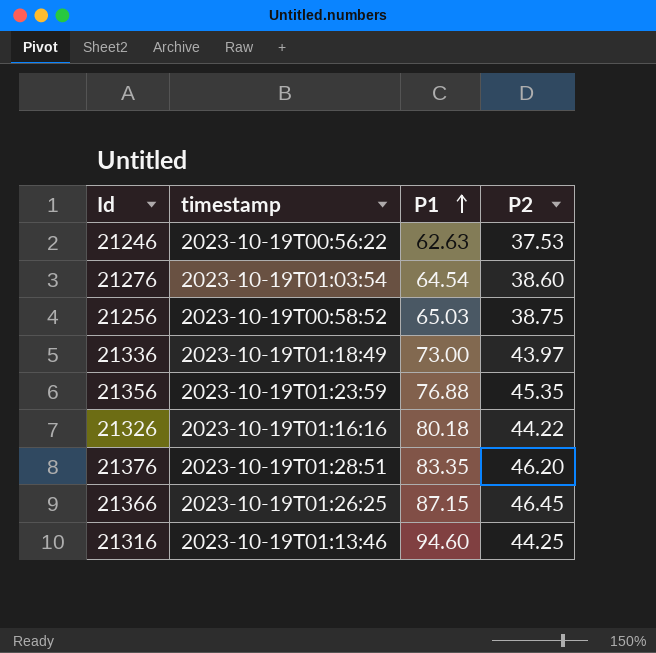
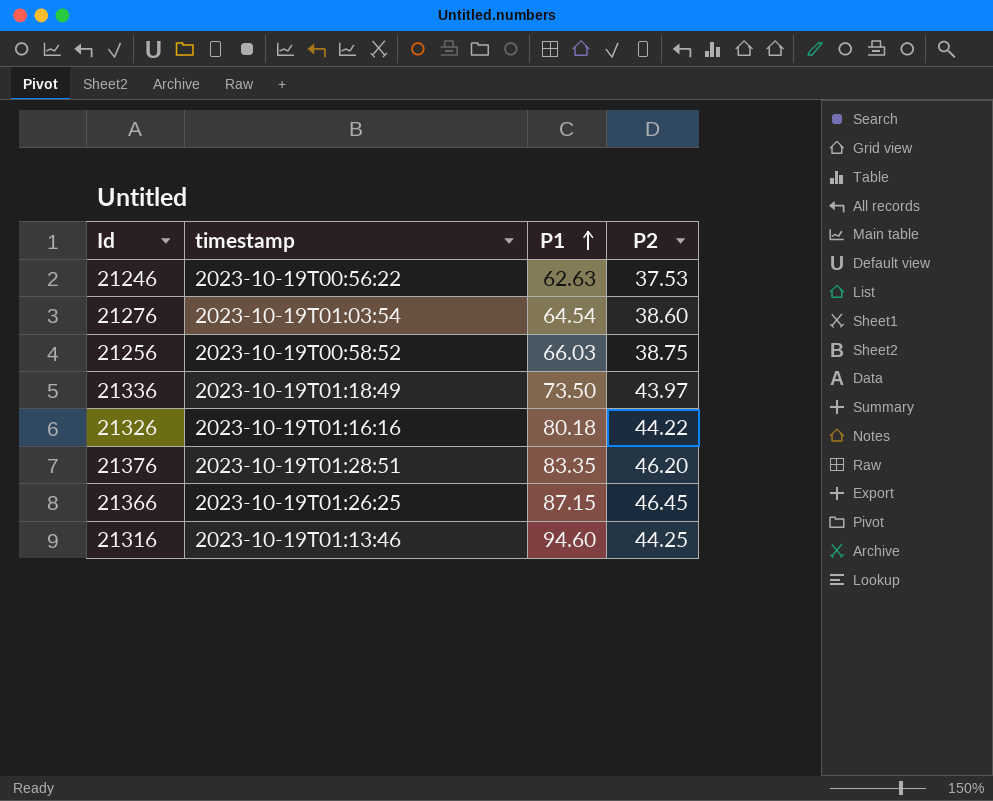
row 21356: 2023-10-19T01:23:59 | 76.88 | 45.35 -> none
21256 | P1: 65.03 -> 66.03
21336 | P1: 73.00 -> 73.50

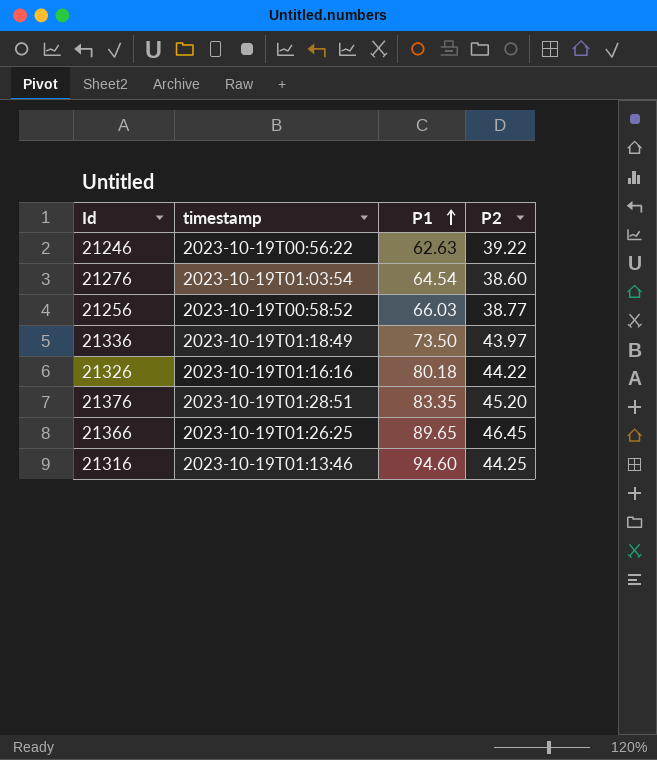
21246 | P2: 37.53 -> 39.22
21256 | P2: 38.75 -> 38.77
21376 | P2: 46.20 -> 45.20
21366 | P1: 87.15 -> 89.65

